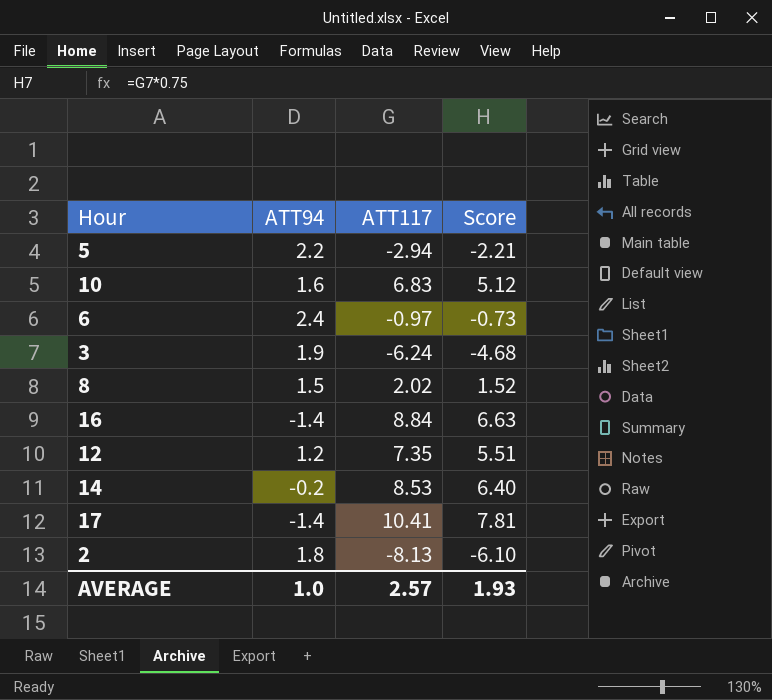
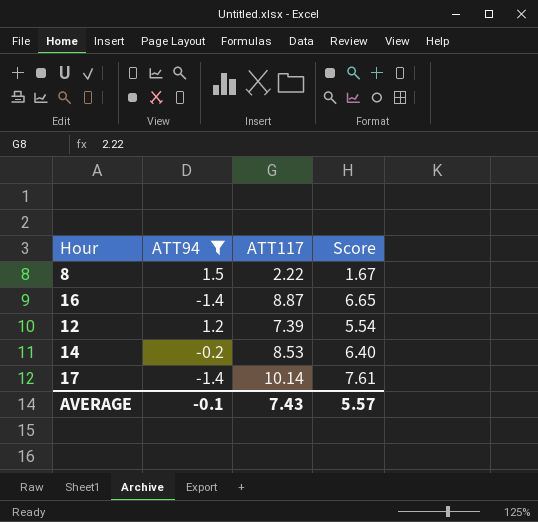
filter: none -> ATT94 <= 1.5
8 | ATT117: 2.02 -> 2.22
8 | Score: 1.52 -> 1.67
16 | ATT117: 8.84 -> 8.87
16 | Score: 6.63 -> 6.65
12 | ATT117: 7.35 -> 7.39
12 | Score: 5.51 -> 5.54
17 | ATT117: 10.41 -> 10.14
17 | Score: 7.81 -> 7.61
AVERAGE | ATT94: 1.0 -> -0.1
AVERAGE | ATT117: 2.57 -> 7.43
AVERAGE | Score: 1.93 -> 5.57

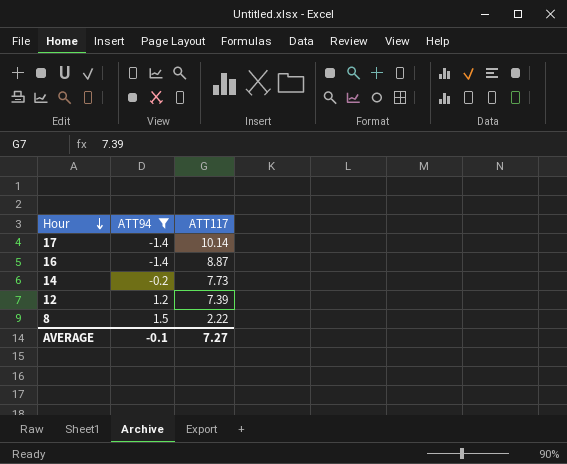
row order: none -> Hour descending
column Score | formula: [ATT117] * 0.75 -> none
14 | ATT117: 8.53 -> 7.73
AVERAGE | ATT117: 7.43 -> 7.27

